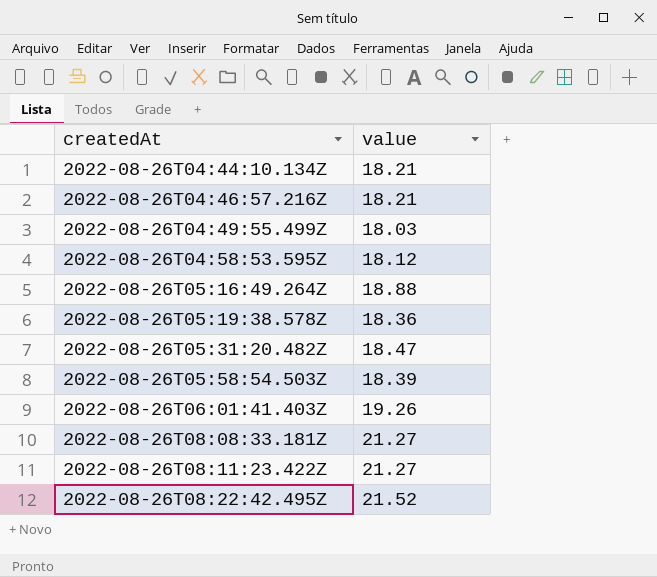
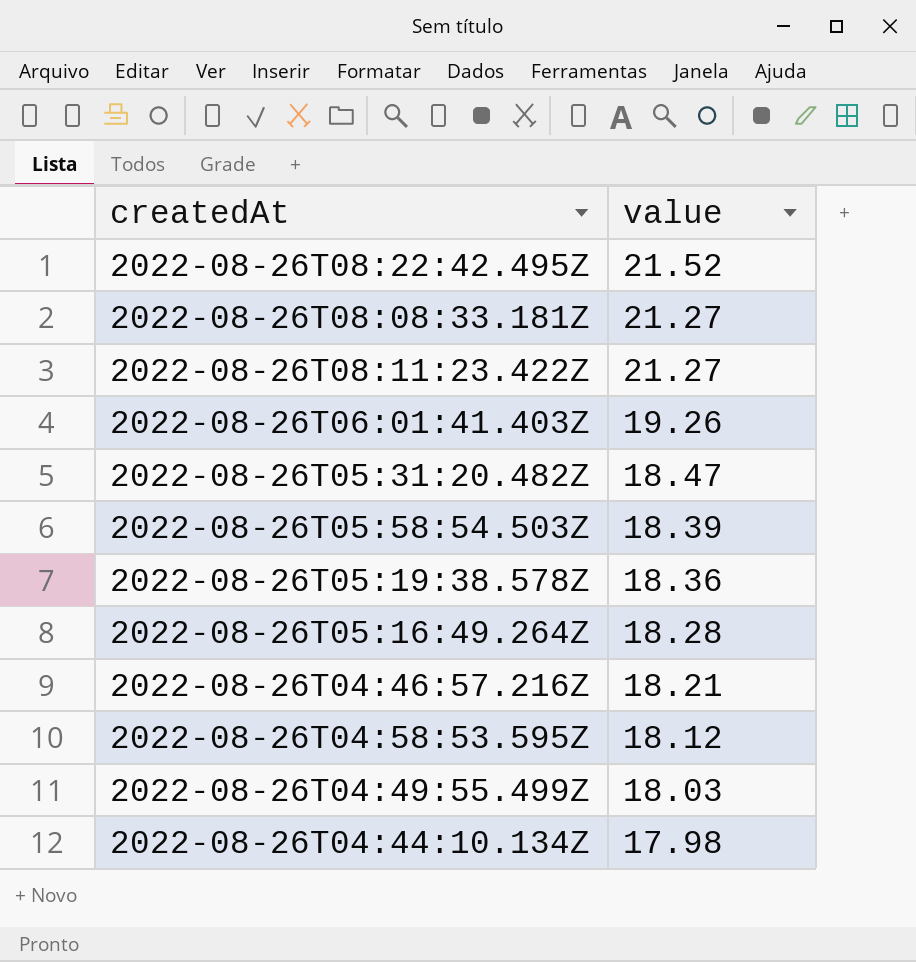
row order: createdAt ascending -> value descending
2022-08-26T05:16:49.264Z | value: 18.88 -> 18.28
2022-08-26T04:44:10.134Z | value: 18.21 -> 17.98

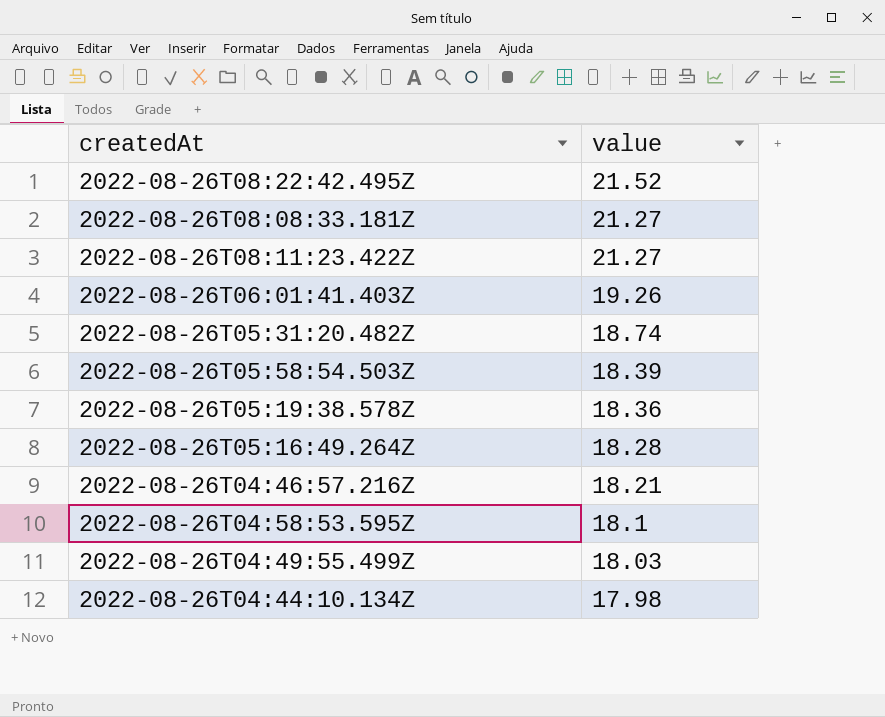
2022-08-26T05:31:20.482Z | value: 18.47 -> 18.74
2022-08-26T04:58:53.595Z | value: 18.12 -> 18.1

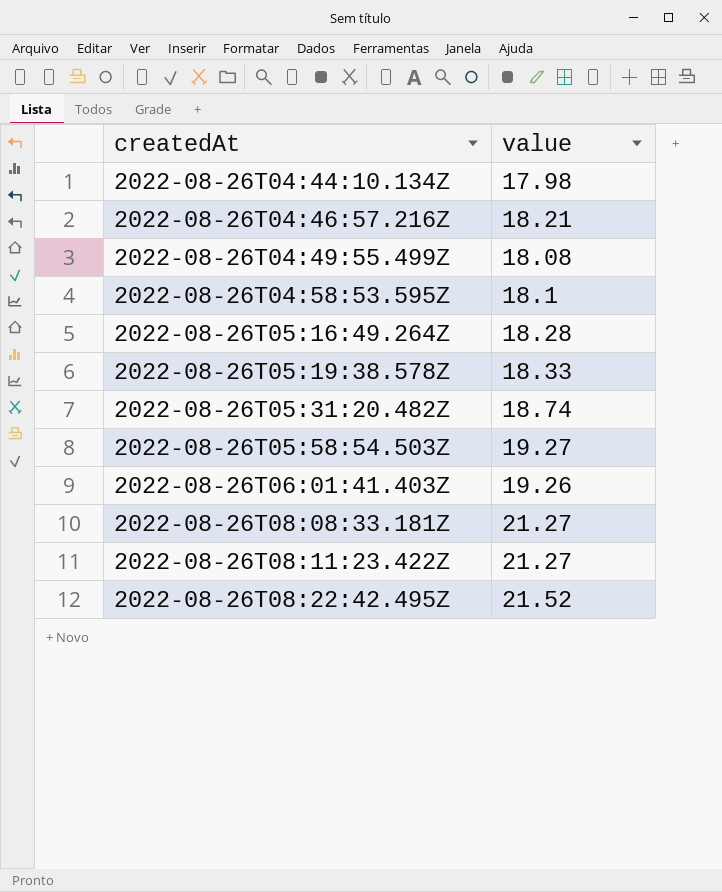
row order: value descending -> createdAt ascending
2022-08-26T04:49:55.499Z | value: 18.03 -> 18.08
2022-08-26T05:19:38.578Z | value: 18.36 -> 18.33
2022-08-26T05:58:54.503Z | value: 18.39 -> 19.27

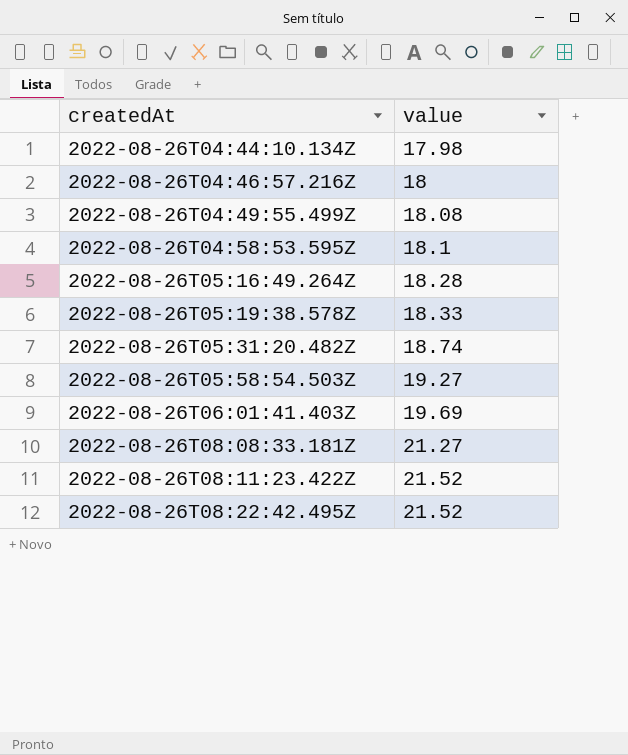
2022-08-26T04:46:57.216Z | value: 18.21 -> 18
2022-08-26T06:01:41.403Z | value: 19.26 -> 19.69
2022-08-26T08:11:23.422Z | value: 21.27 -> 21.52

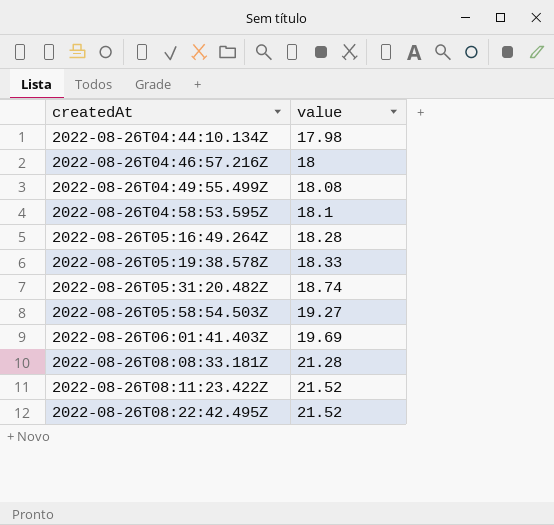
2022-08-26T08:08:33.181Z | value: 21.27 -> 21.28

